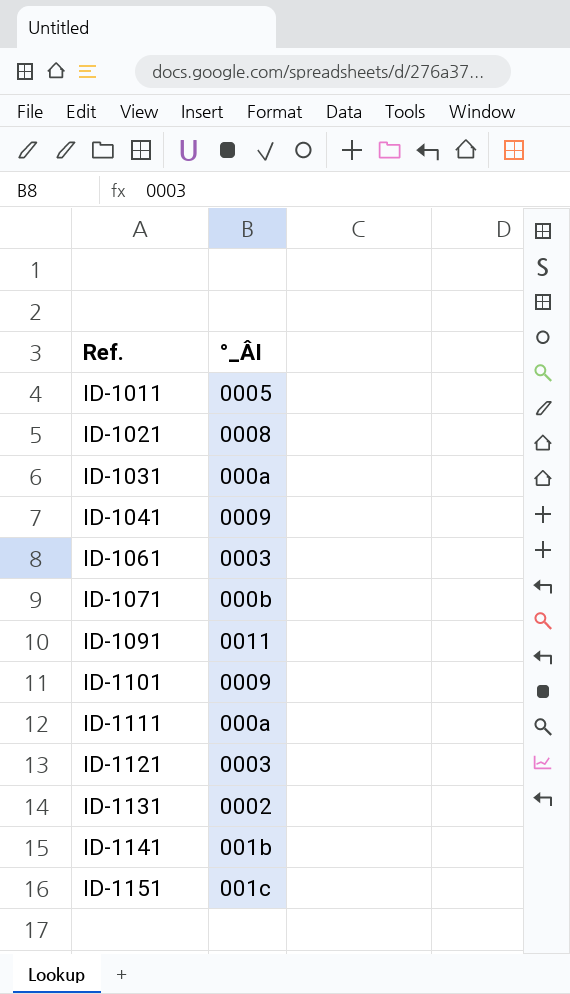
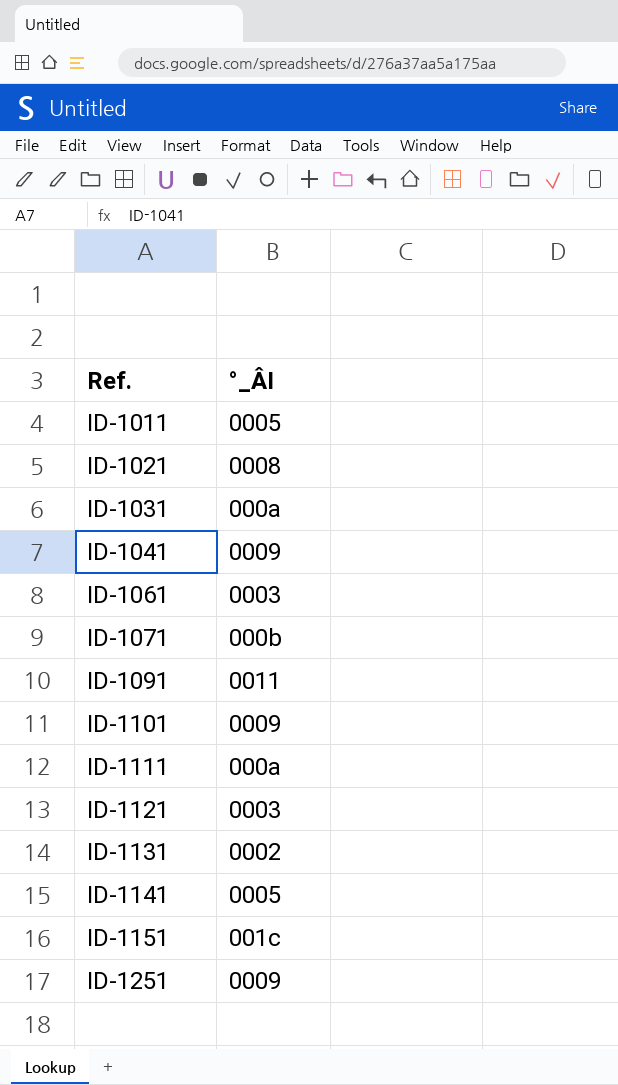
ID-1141 | °_ÂI: 001b -> 0005
row ID-1251: none -> 0009

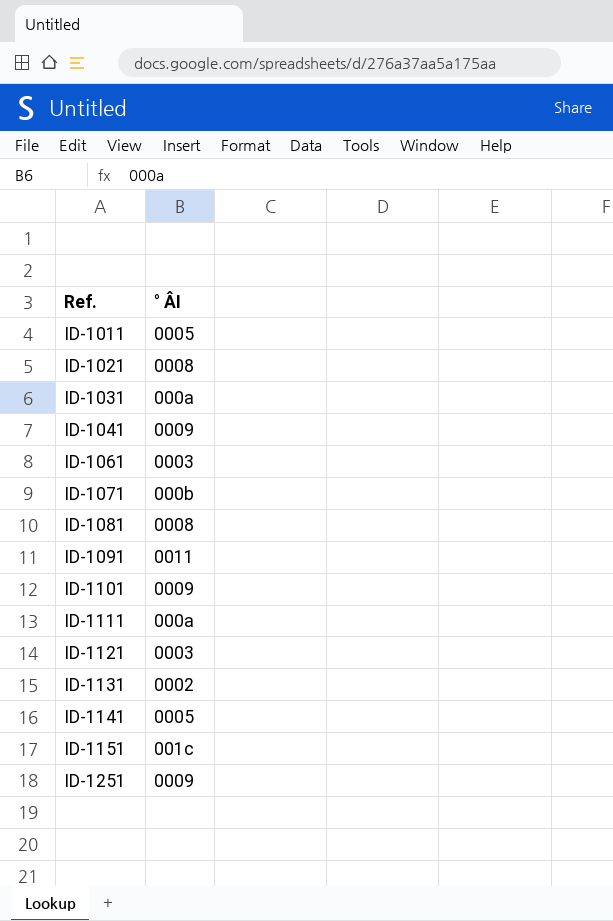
column name: °_ÂI -> ° ÂI
row ID-1081: none -> 0008

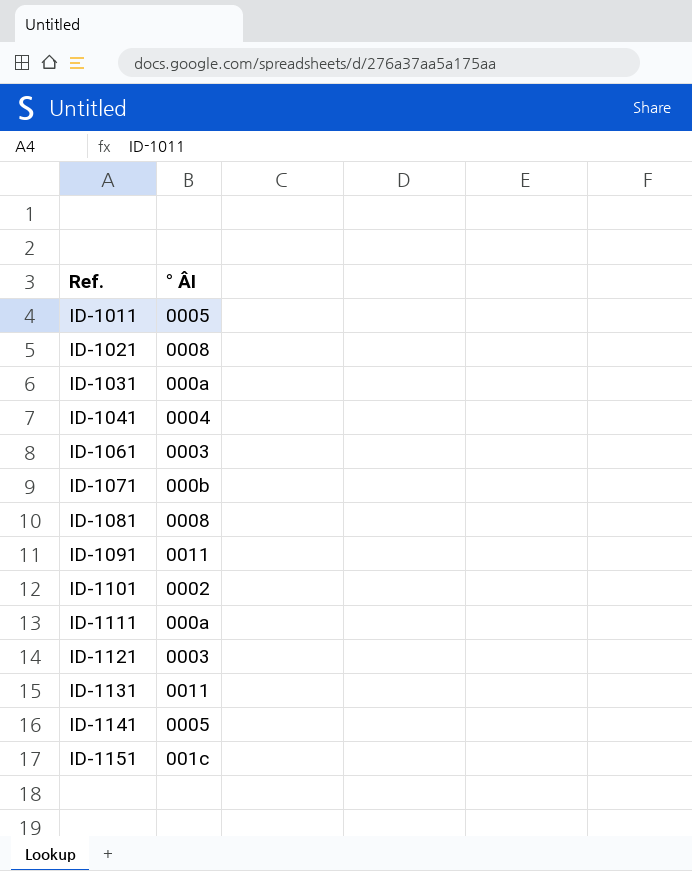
row ID-1251: 0009 -> none
ID-1041 | ° ÂI: 0009 -> 0004
ID-1101 | ° ÂI: 0009 -> 0002
ID-1131 | ° ÂI: 0002 -> 0011

